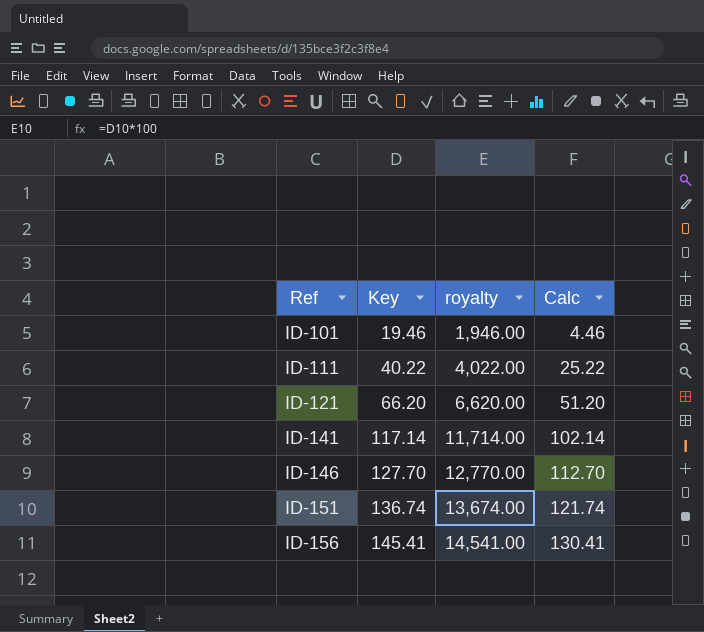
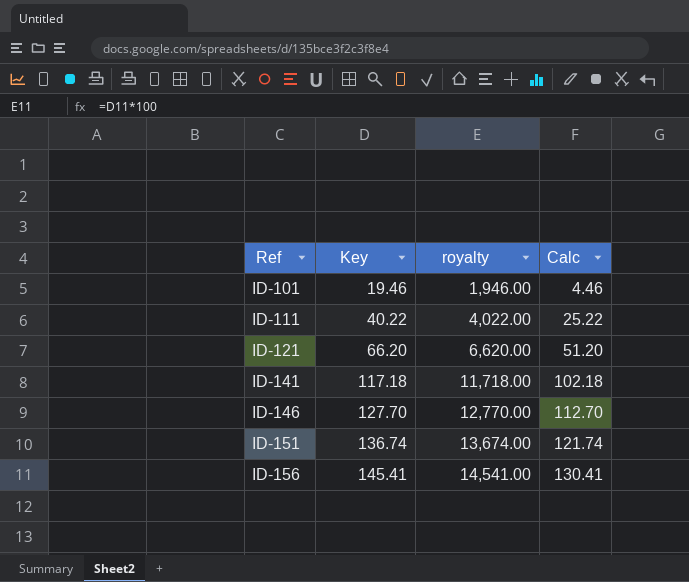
ID-141 | Key: 117.14 -> 117.18
ID-141 | royalty: 11,714.00 -> 11,718.00
ID-141 | Calc: 102.14 -> 102.18

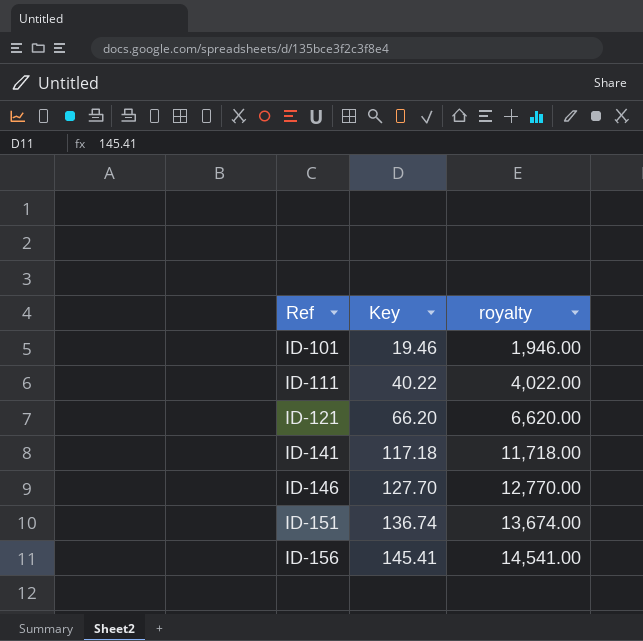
column Calc | formula: [Key] - 15 -> none

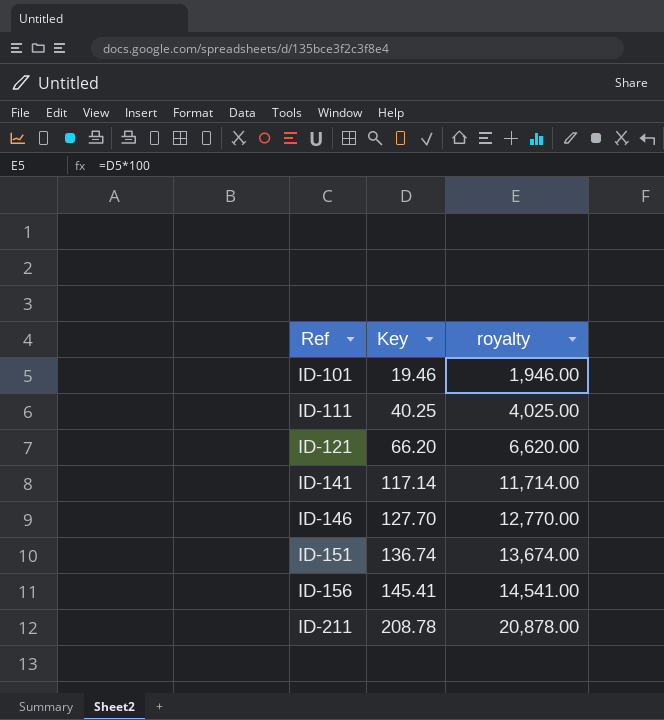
ID-111 | Key: 40.22 -> 40.25
ID-111 | royalty: 4,022.00 -> 4,025.00
ID-141 | Key: 117.18 -> 117.14
ID-141 | royalty: 11,718.00 -> 11,714.00
row ID-211: none -> 208.78 | 20,878.00

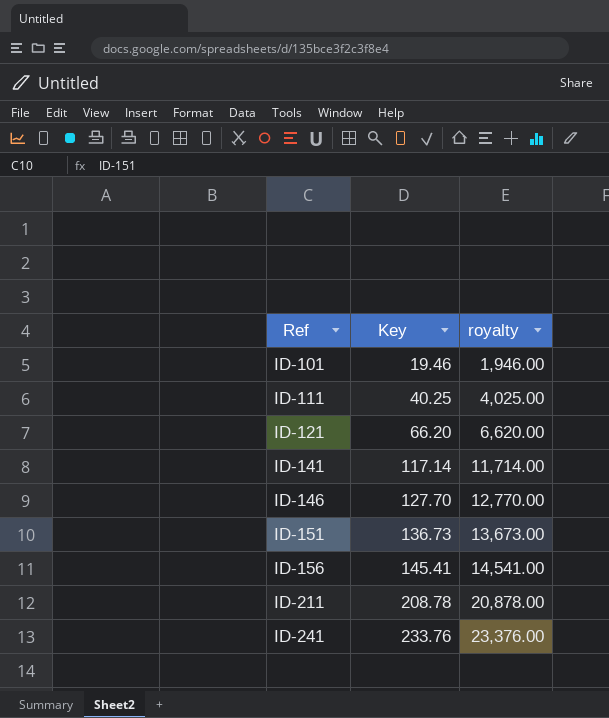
ID-151 | Key: 136.74 -> 136.73
ID-151 | royalty: 13,674.00 -> 13,673.00
row ID-241: none -> 233.76 | 23,376.00

